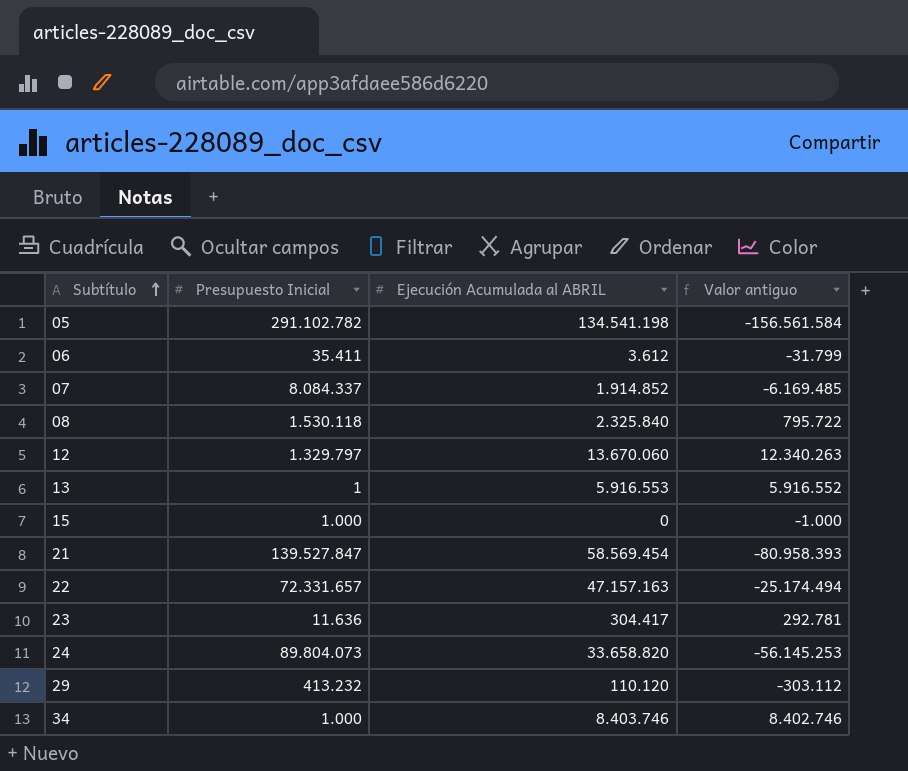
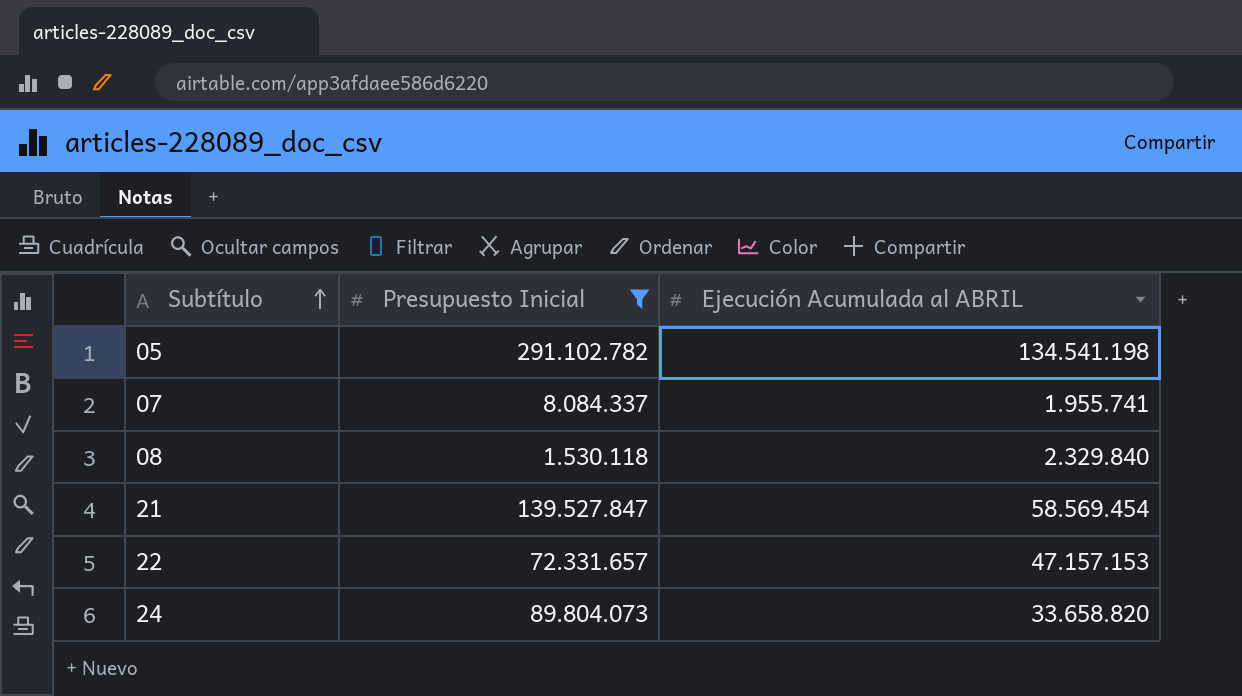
filter: none -> Presupuesto Inicial >= 1.530.118
column Valor antiguo | formula: [Ejecución Acumulada al ABRIL] - [Presupuesto Inicial] -> none
07 | Ejecución Acumulada al ABRIL: 1.914.852 -> 1.955.741
08 | Ejecución Acumulada al ABRIL: 2.325.840 -> 2.329.840
22 | Ejecución Acumulada al ABRIL: 47.157.163 -> 47.157.153

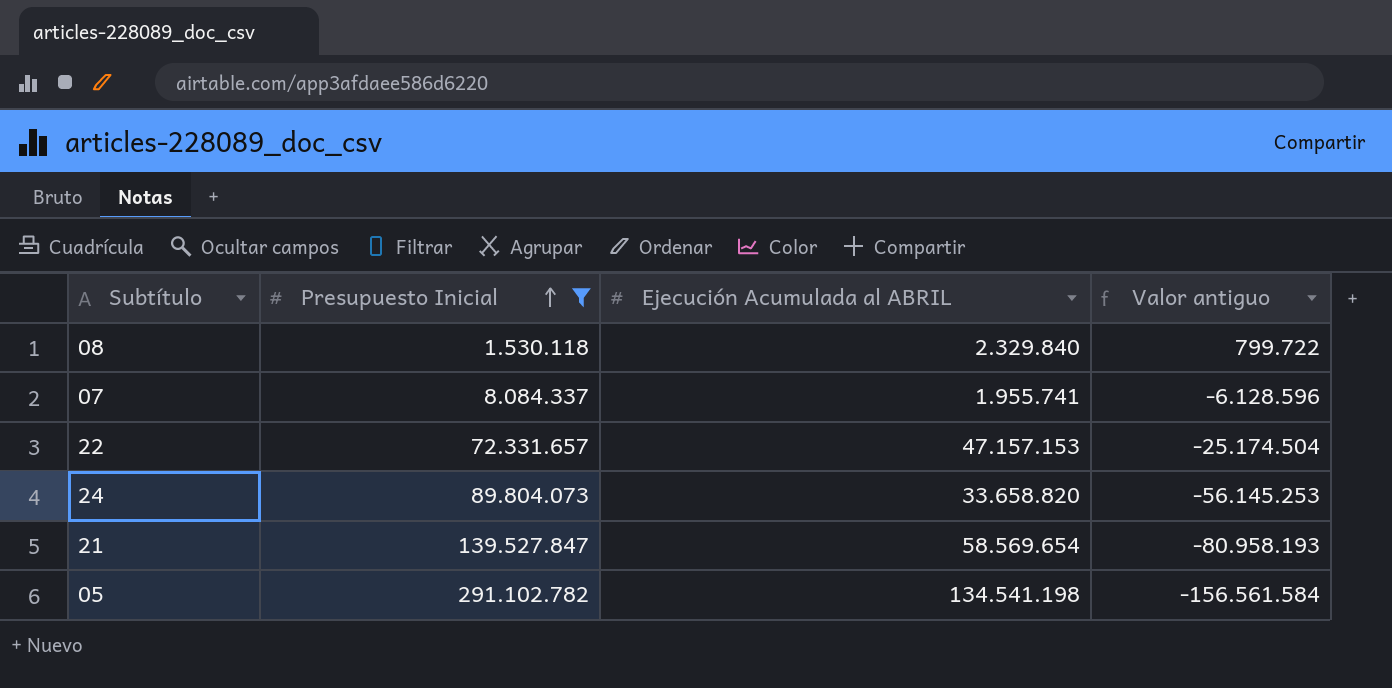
row order: Subtítulo ascending -> Presupuesto Inicial ascending
column Valor antiguo | formula: none -> [Ejecución Acumulada al ABRIL] - [Presupuesto Inicial]
21 | Ejecución Acumulada al ABRIL: 58.569.454 -> 58.569.654

